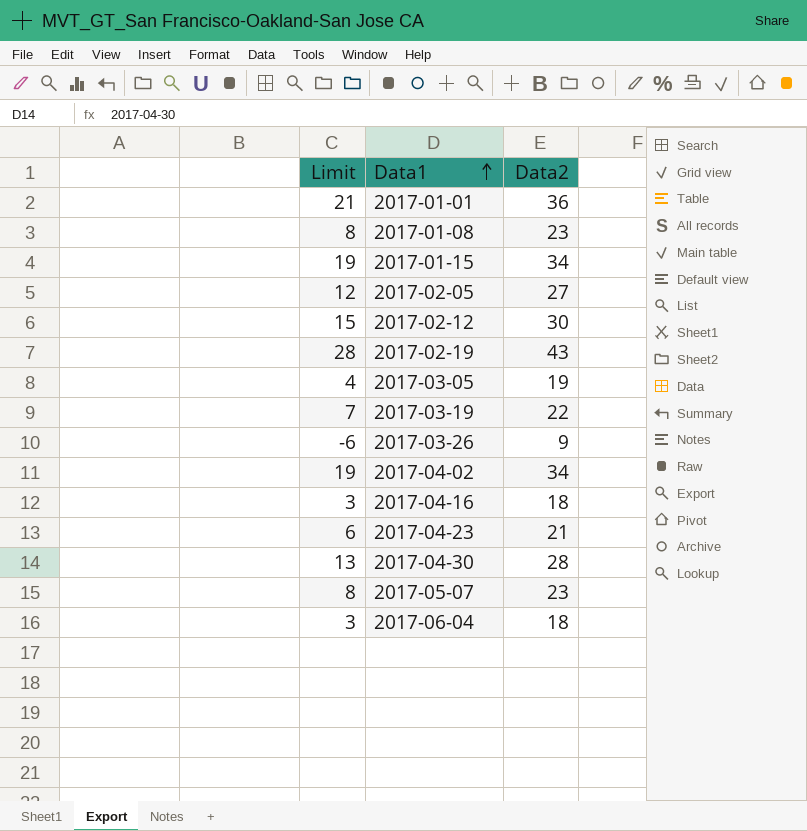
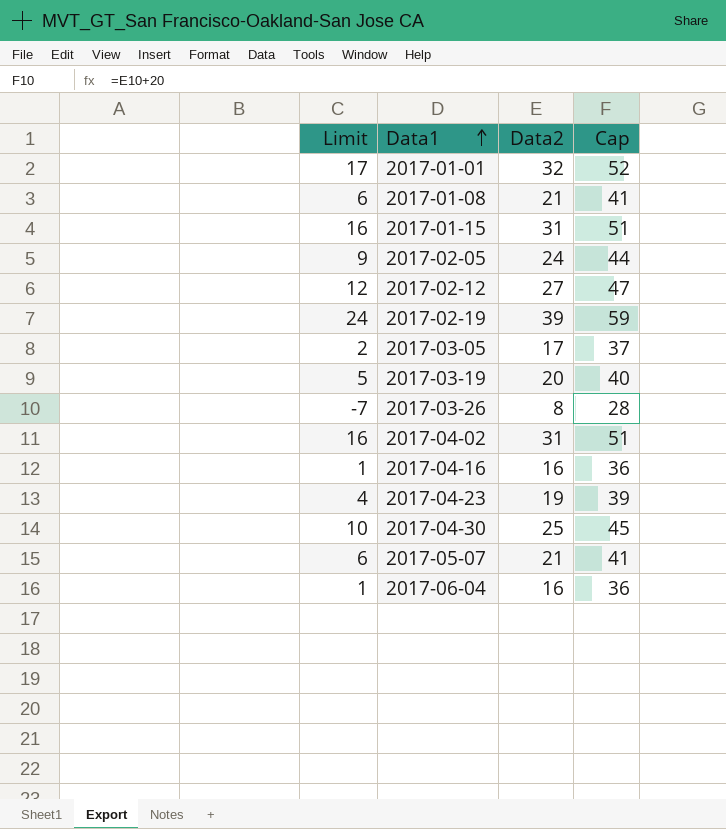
column Cap | formula: none -> [Data2] + 20
2017-01-01 | Limit: 21 -> 17
2017-01-01 | Data2: 36 -> 32
2017-01-08 | Limit: 8 -> 6
2017-01-08 | Data2: 23 -> 21
2017-01-15 | Limit: 19 -> 16
2017-01-15 | Data2: 34 -> 31
2017-02-05 | Limit: 12 -> 9
2017-02-05 | Data2: 27 -> 24
2017-02-12 | Limit: 15 -> 12
2017-02-12 | Data2: 30 -> 27
2017-02-19 | Limit: 28 -> 24
2017-02-19 | Data2: 43 -> 39
2017-03-05 | Limit: 4 -> 2
2017-03-05 | Data2: 19 -> 17
2017-03-19 | Limit: 7 -> 5
2017-03-19 | Data2: 22 -> 20
2017-03-26 | Limit: -6 -> -7
2017-03-26 | Data2: 9 -> 8
2017-04-02 | Limit: 19 -> 16
2017-04-02 | Data2: 34 -> 31
2017-04-16 | Limit: 3 -> 1
2017-04-16 | Data2: 18 -> 16
2017-04-23 | Limit: 6 -> 4
2017-04-23 | Data2: 21 -> 19
2017-04-30 | Limit: 13 -> 10
2017-04-30 | Data2: 28 -> 25
2017-05-07 | Limit: 8 -> 6
2017-05-07 | Data2: 23 -> 21
2017-06-04 | Limit: 3 -> 1
2017-06-04 | Data2: 18 -> 16

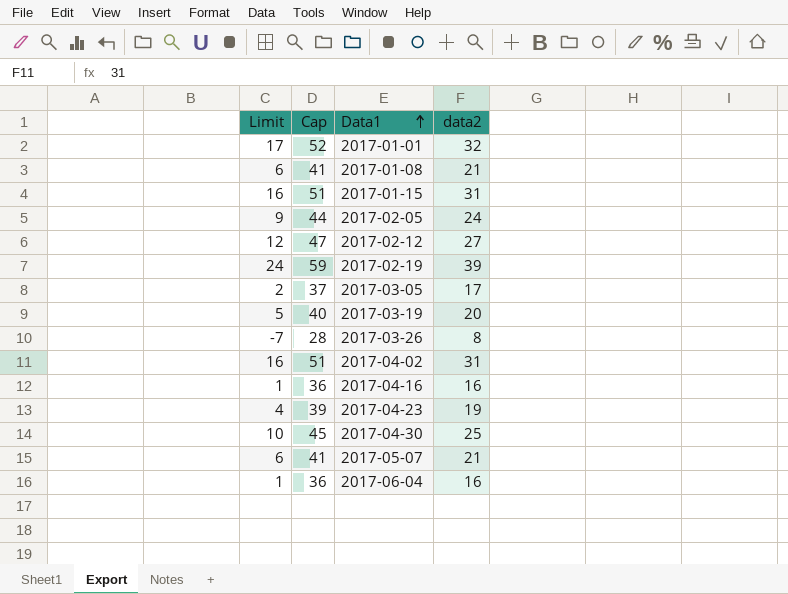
column Cap | position: 4 -> 2
column name: Data2 -> data2

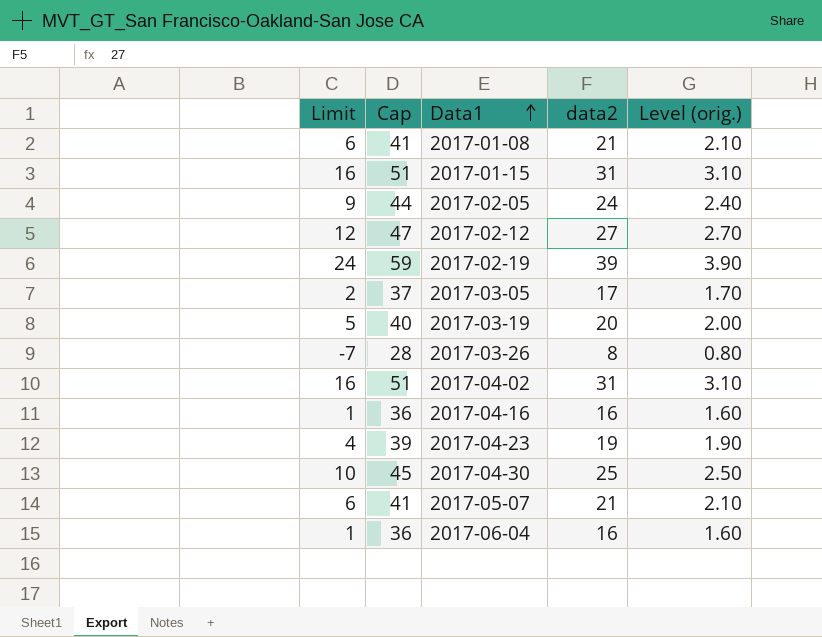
column Level (orig.) | formula: none -> [data2] * 0.1
row 2017-01-01: 17 | 52 | 32 -> none

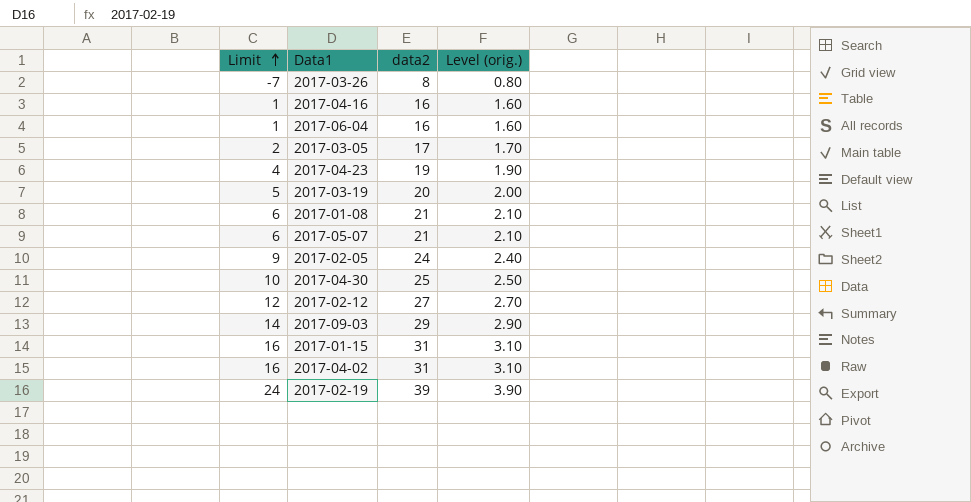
row order: Data1 ascending -> Limit ascending
column Cap | formula: [data2] + 20 -> none
row 2017-09-03: none -> 14 | 29 | 2.90

